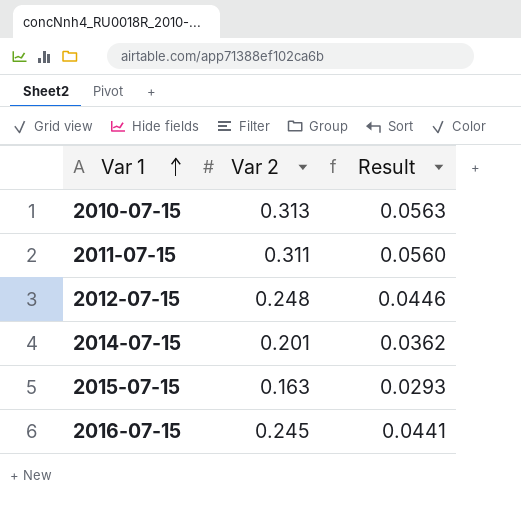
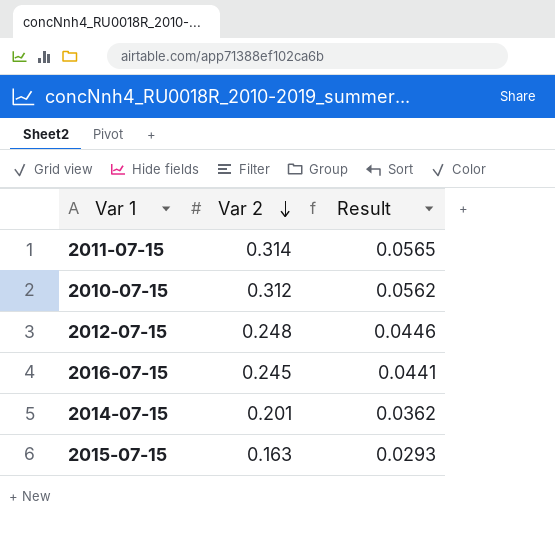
row order: Var 1 ascending -> Var 2 descending
2011-07-15 | Var 2: 0.311 -> 0.314
2011-07-15 | Result: 0.0560 -> 0.0565
2010-07-15 | Var 2: 0.313 -> 0.312
2010-07-15 | Result: 0.0563 -> 0.0562

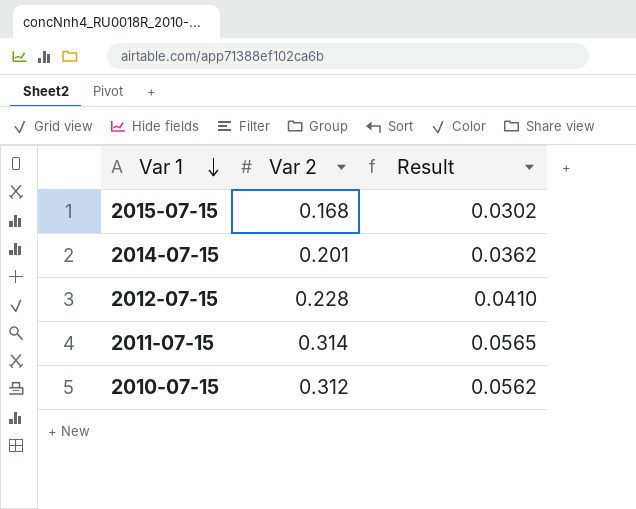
row order: Var 2 descending -> Var 1 descending
row 2016-07-15: 0.245 | 0.0441 -> none
2015-07-15 | Var 2: 0.163 -> 0.168
2015-07-15 | Result: 0.0293 -> 0.0302
2012-07-15 | Var 2: 0.248 -> 0.228
2012-07-15 | Result: 0.0446 -> 0.0410

